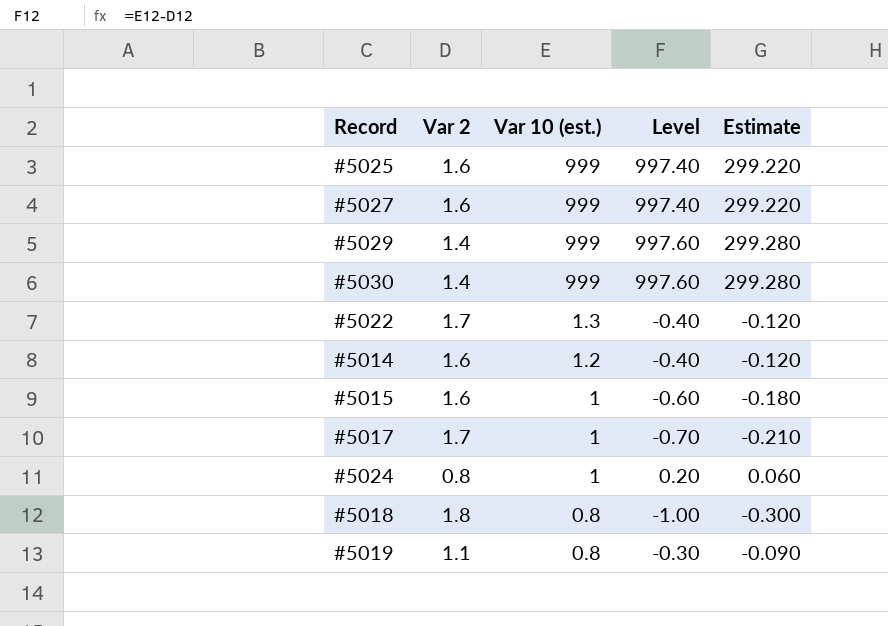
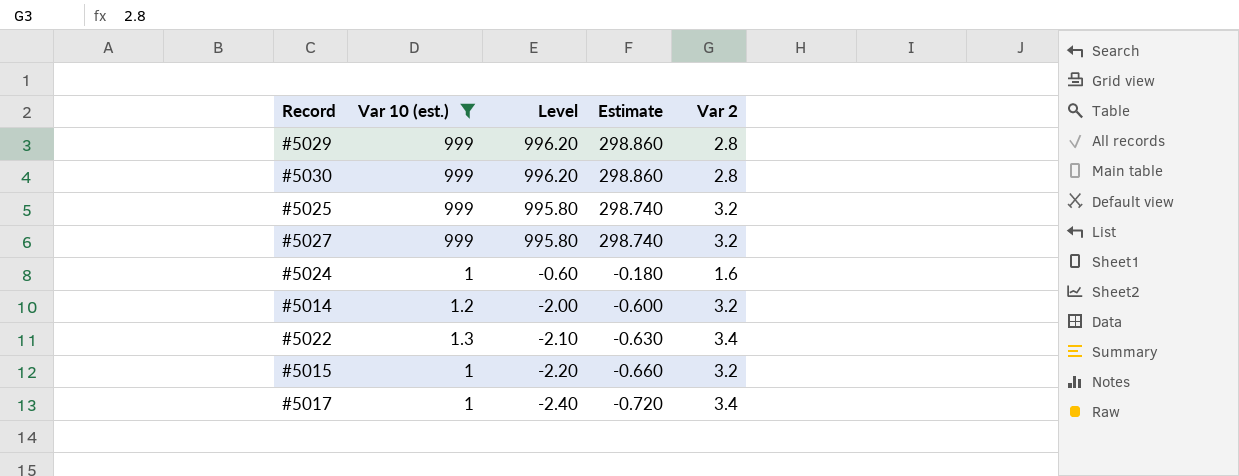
filter: none -> Var 10 (est.) != 0.8
row order: Var 10 (est.) descending -> Level descending
column Var 2 | position: 2 -> 5
#5029 | Level: 997.60 -> 996.20
#5029 | Estimate: 299.280 -> 298.860
#5029 | Var 2: 1.4 -> 2.8
#5030 | Level: 997.60 -> 996.20
#5030 | Estimate: 299.280 -> 298.860
#5030 | Var 2: 1.4 -> 2.8
#5025 | Level: 997.40 -> 995.80
#5025 | Estimate: 299.220 -> 298.740
#5025 | Var 2: 1.6 -> 3.2
#5027 | Level: 997.40 -> 995.80
#5027 | Estimate: 299.220 -> 298.740
#5027 | Var 2: 1.6 -> 3.2
#5024 | Level: 0.20 -> -0.60
#5024 | Estimate: 0.060 -> -0.180
#5024 | Var 2: 0.8 -> 1.6
#5014 | Level: -0.40 -> -2.00
#5014 | Estimate: -0.120 -> -0.600
#5014 | Var 2: 1.6 -> 3.2
#5022 | Level: -0.40 -> -2.10
#5022 | Estimate: -0.120 -> -0.630
#5022 | Var 2: 1.7 -> 3.4
#5015 | Level: -0.60 -> -2.20
#5015 | Estimate: -0.180 -> -0.660
#5015 | Var 2: 1.6 -> 3.2
#5017 | Level: -0.70 -> -2.40
#5017 | Estimate: -0.210 -> -0.720
#5017 | Var 2: 1.7 -> 3.4

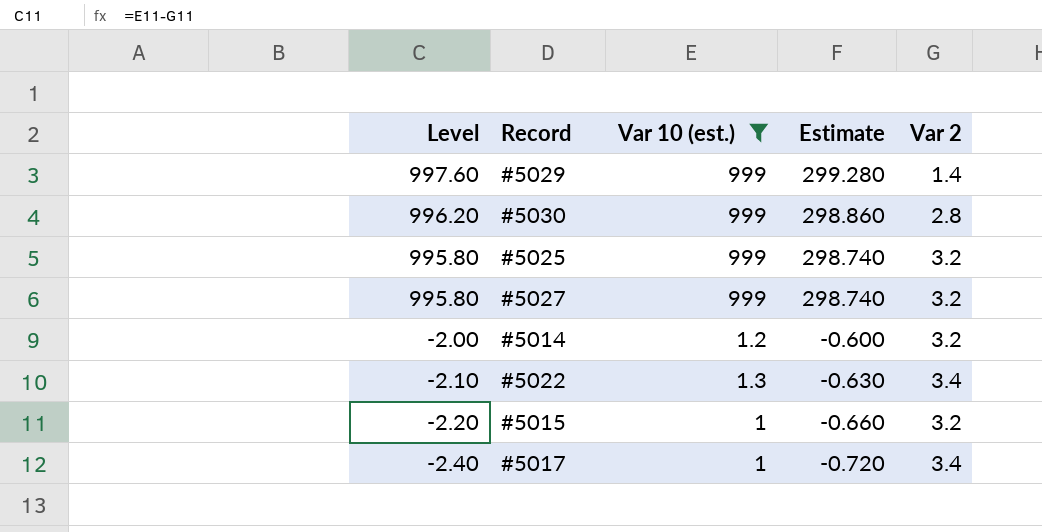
column Level | position: 3 -> 1
row #5024: 1 | -0.60 | -0.180 | 1.6 -> none
#5029 | Level: 996.20 -> 997.60
#5029 | Estimate: 298.860 -> 299.280
#5029 | Var 2: 2.8 -> 1.4

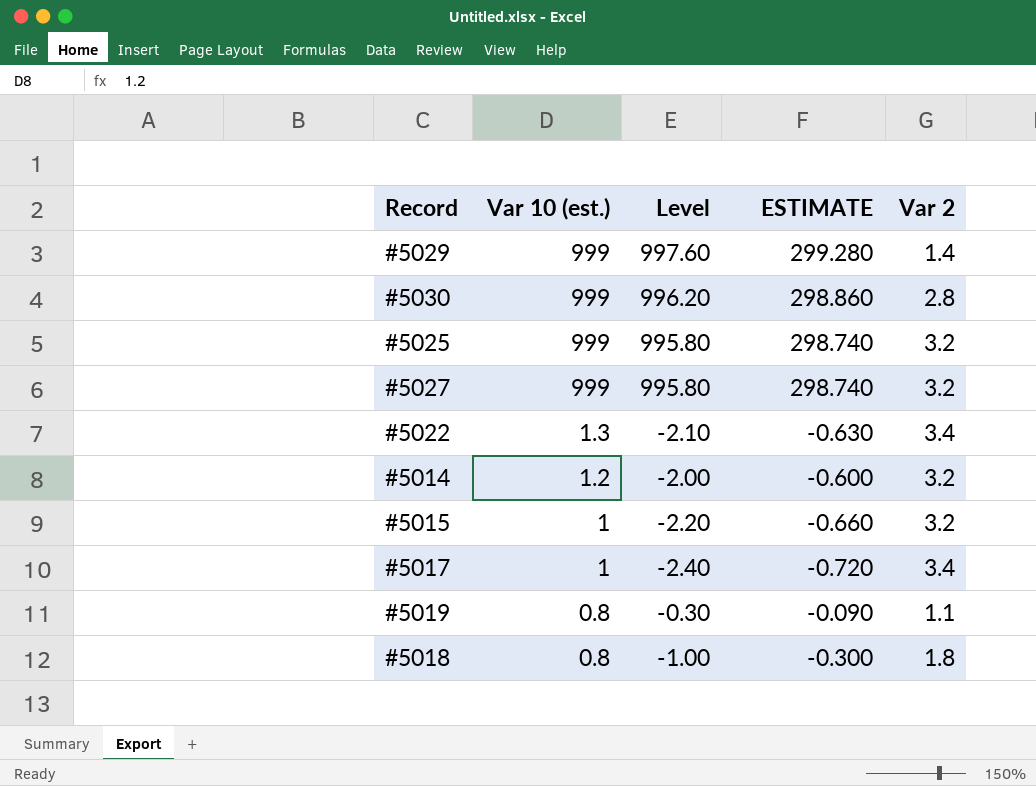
filter: Var 10 (est.) != 0.8 -> none
row order: Level descending -> Var 10 (est.) descending
column Level | position: 1 -> 3
column name: Estimate -> ESTIMATE

